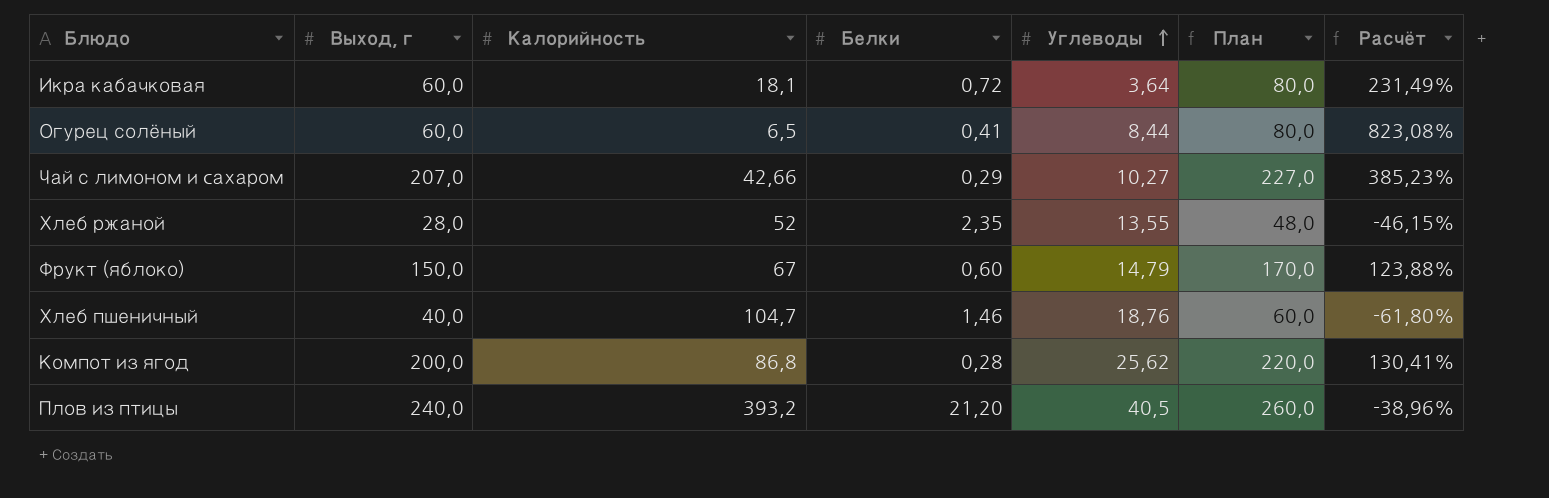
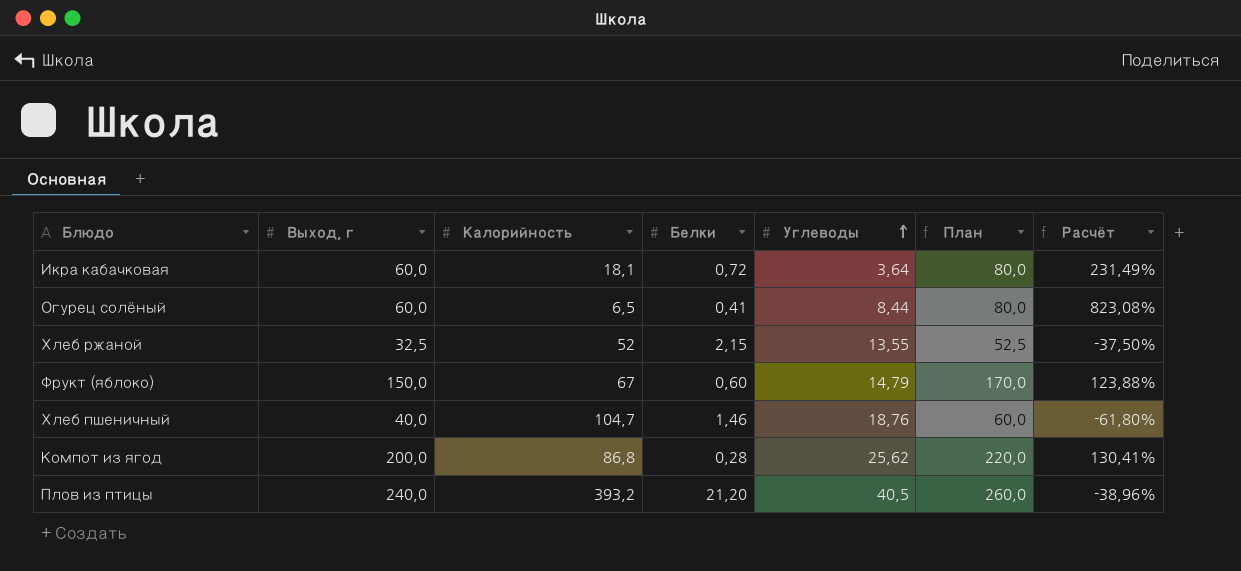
row Чай с лимоном и cахаром: 207,0 | 42,66 | 0,29 | 10,27 | 227,0 | 385,23% -> none
Хлеб ржаной | Выход, г: 28,0 -> 32,5
Хлеб ржаной | Белки: 2,35 -> 2,15
Хлеб ржаной | План: 48,0 -> 52,5
Хлеб ржаной | Расчёт: -46,15% -> -37,50%

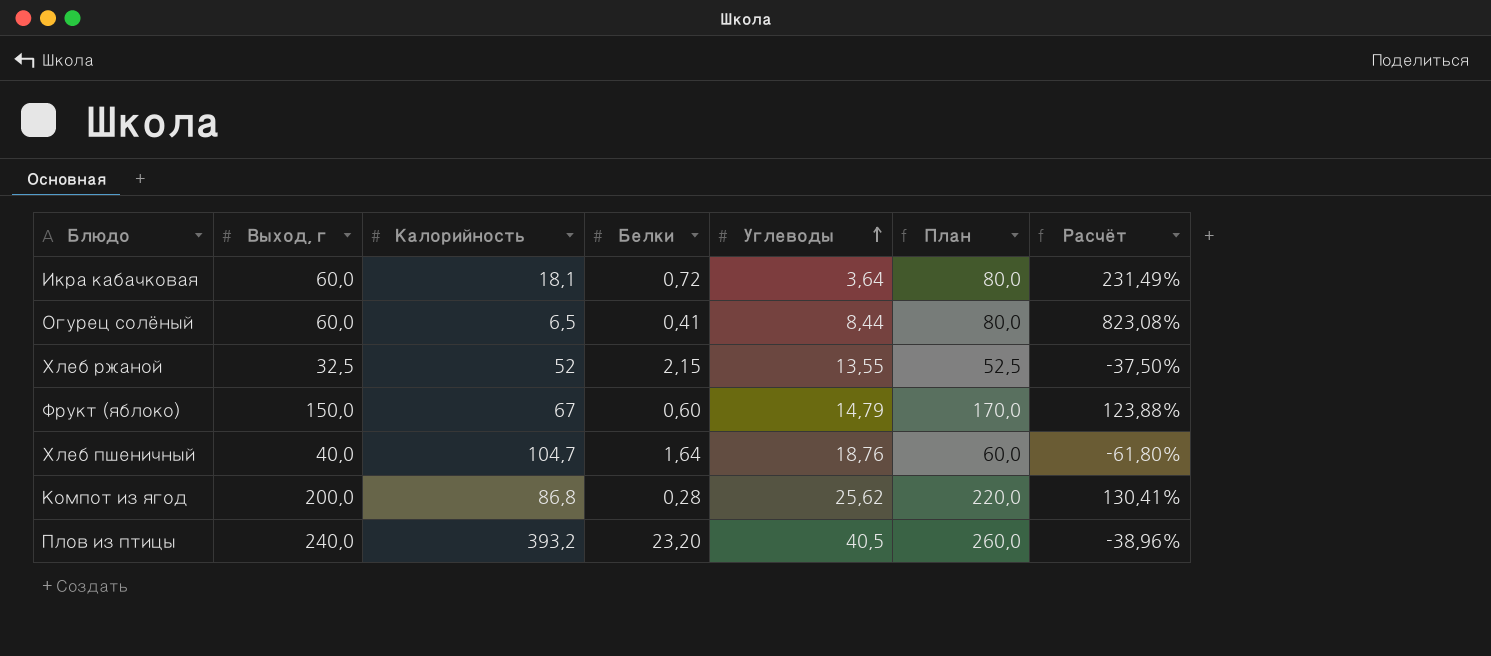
Хлеб пшеничный | Белки: 1,46 -> 1,64
Плов из птицы | Белки: 21,20 -> 23,20

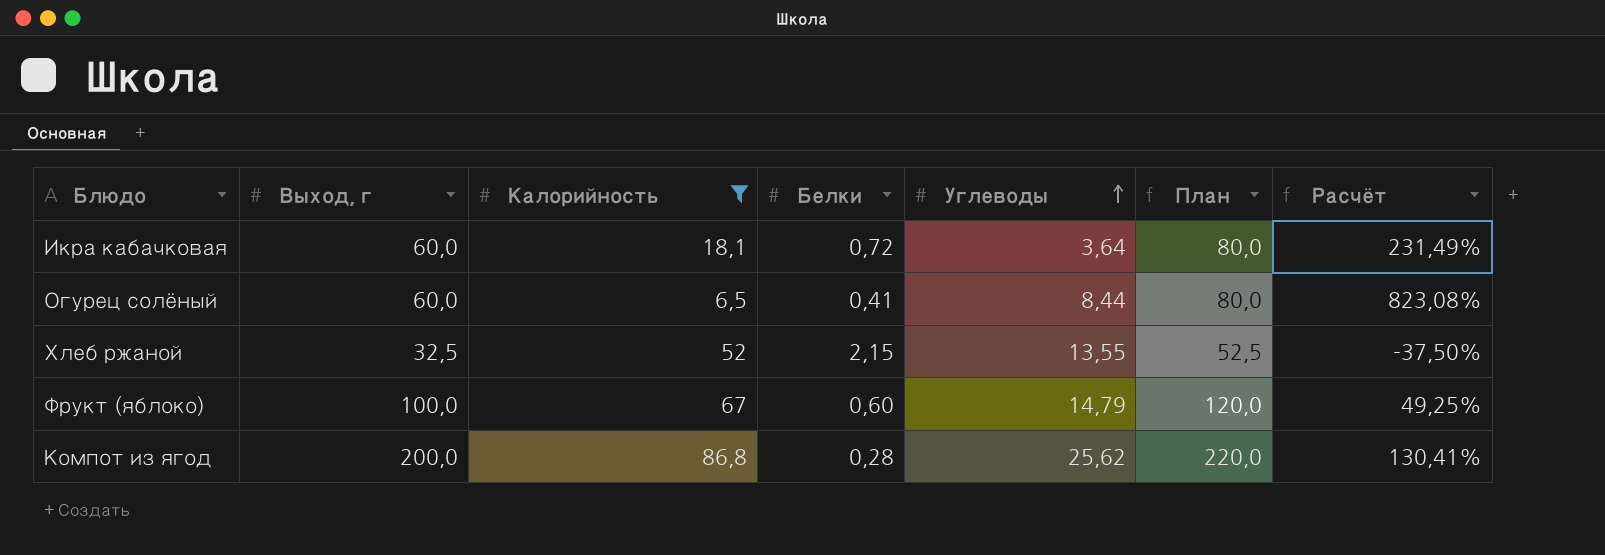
filter: none -> Калорийность <= 86,8
Фрукт (яблоко) | Выход, г: 150,0 -> 100,0
Фрукт (яблоко) | План: 170,0 -> 120,0
Фрукт (яблоко) | Расчёт: 123,88% -> 49,25%

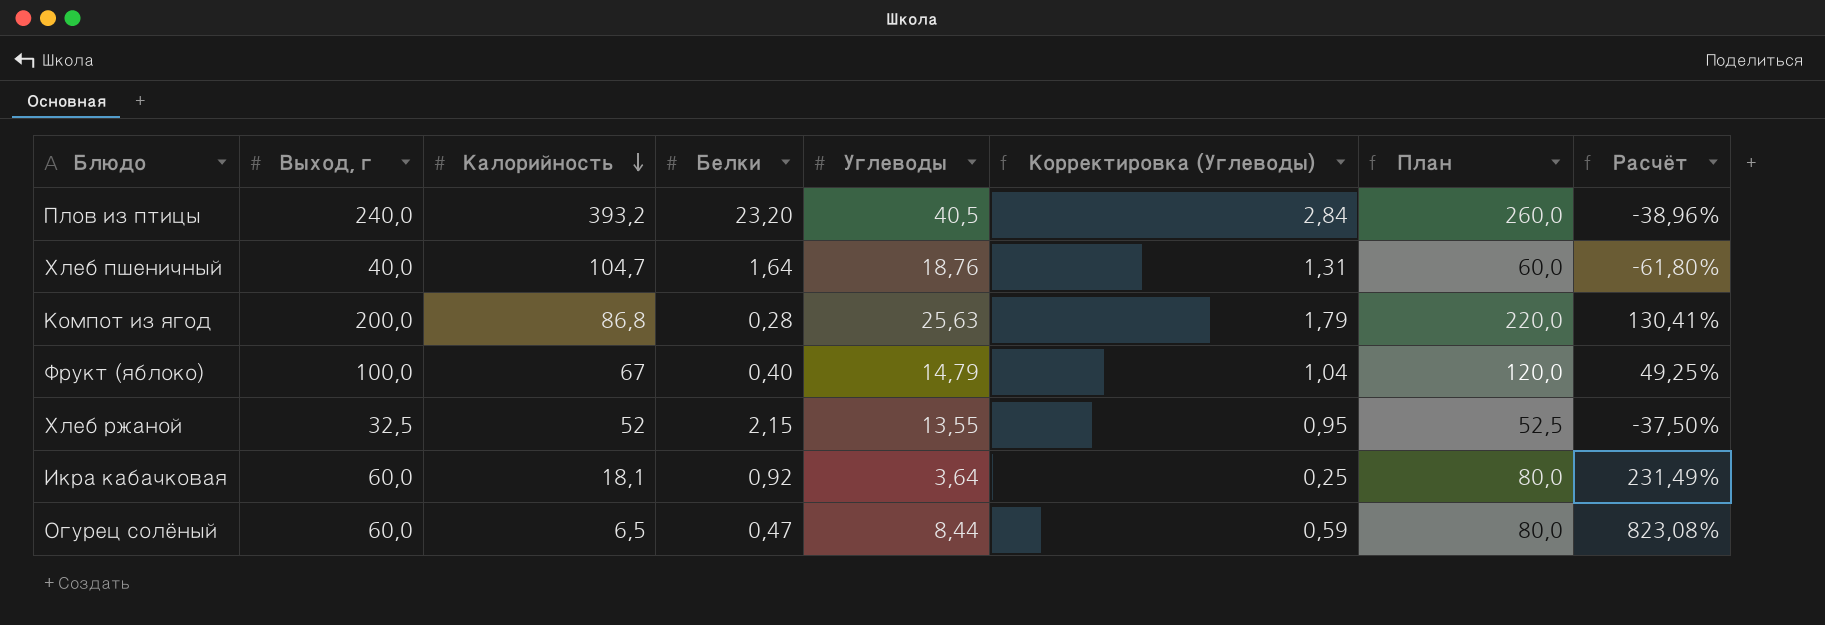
filter: Калорийность <= 86,8 -> none
row order: Углеводы ascending -> Калорийность descending
column Корректировка (Углеводы) | formula: none -> [Углеводы] * 0,07
Компот из ягод | Углеводы: 25,62 -> 25,63
Фрукт (яблоко) | Белки: 0,60 -> 0,40
Икра кабачковая | Белки: 0,72 -> 0,92
Огурец солёный | Белки: 0,41 -> 0,47

